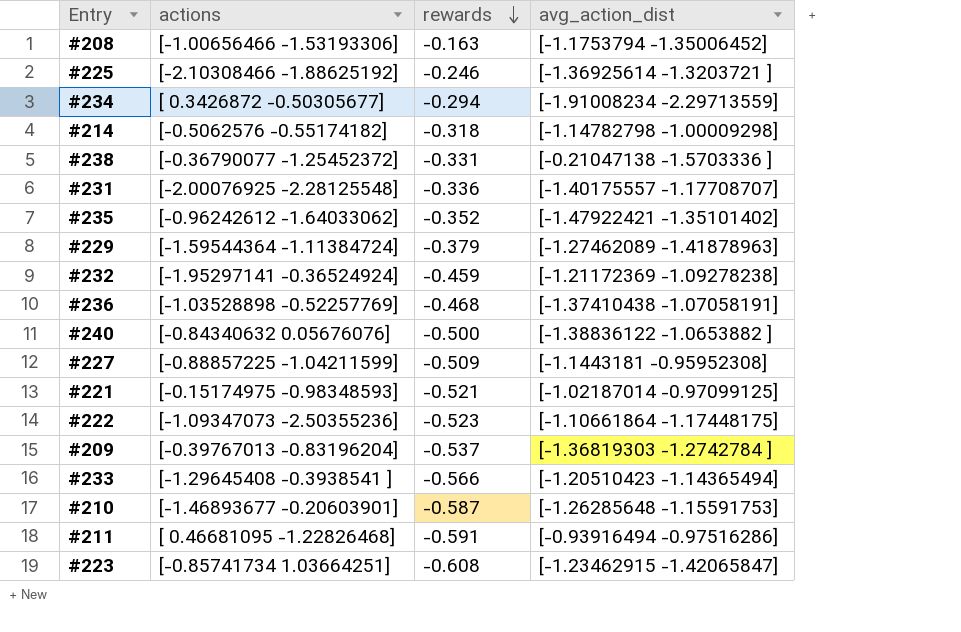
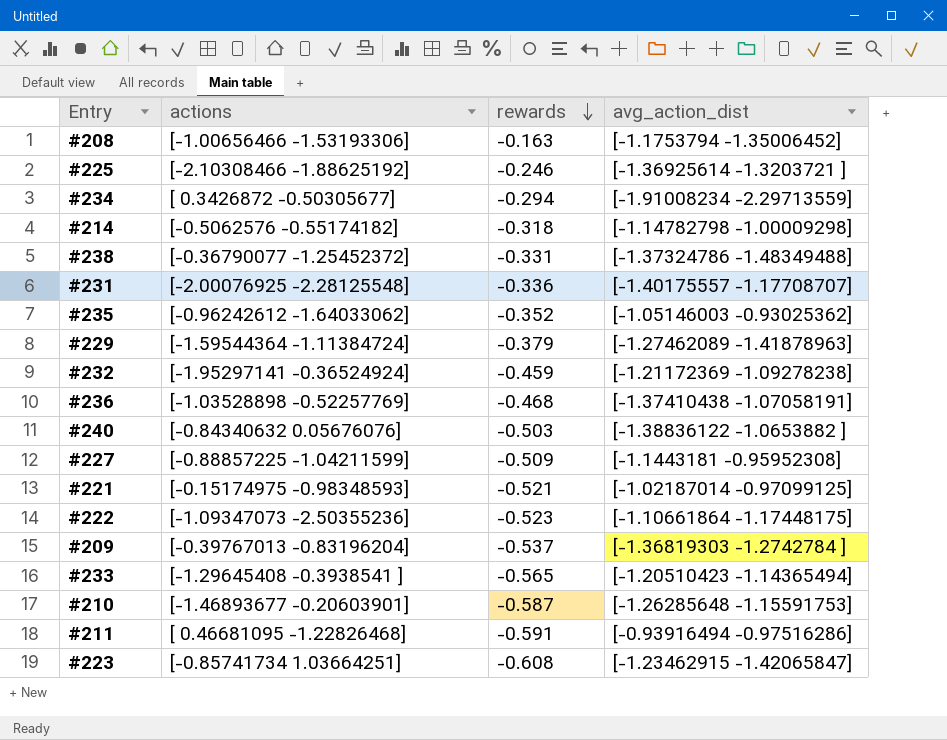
#238 | avg_action_dist: [-0.21047138 -1.5703336 ] -> [-1.37324786 -1.48349488]
#235 | avg_action_dist: [-1.47922421 -1.35101402] -> [-1.05146003 -0.93025362]
#240 | rewards: -0.500 -> -0.503
#233 | rewards: -0.566 -> -0.565

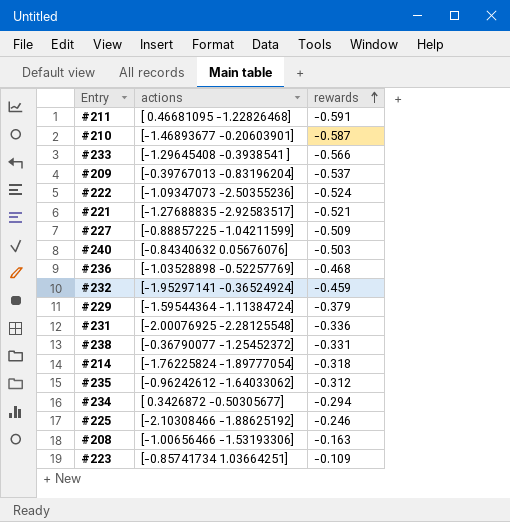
row order: rewards descending -> rewards ascending
column avg_action_dist | position: 4 -> none
#233 | rewards: -0.565 -> -0.566
#222 | rewards: -0.523 -> -0.524
#221 | actions: [-0.15174975 -0.98348593] -> [-1.27688835 -2.92583517]
#214 | actions: [-0.5062576 -0.55174182] -> [-1.76225824 -1.89777054]
#235 | rewards: -0.352 -> -0.312
#223 | rewards: -0.608 -> -0.109

